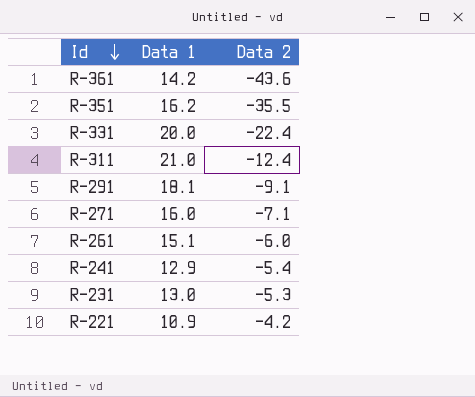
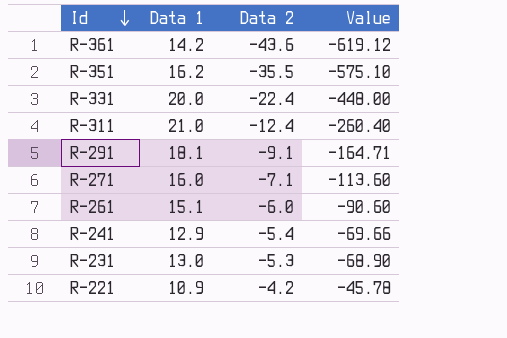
column Value | formula: none -> [Data 1] * [Data 2]

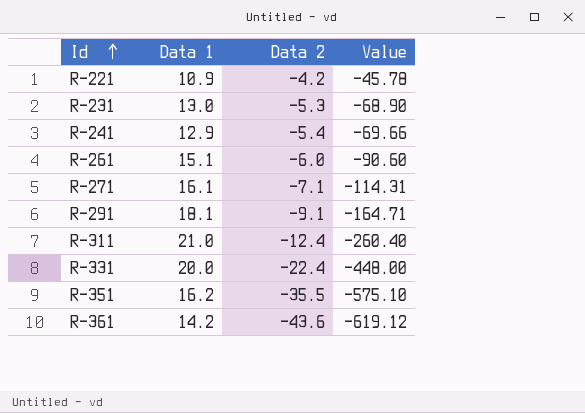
row order: Id descending -> Id ascending
R-271 | Data 1: 16.0 -> 16.1
R-271 | Value: -113.60 -> -114.31

